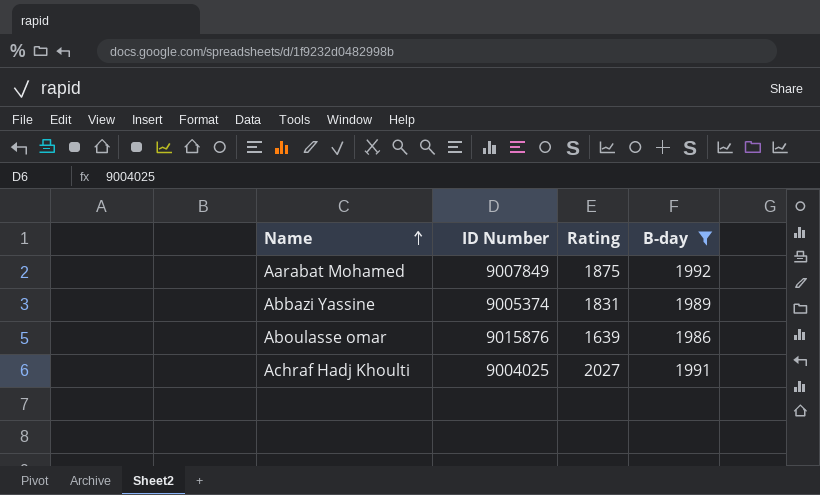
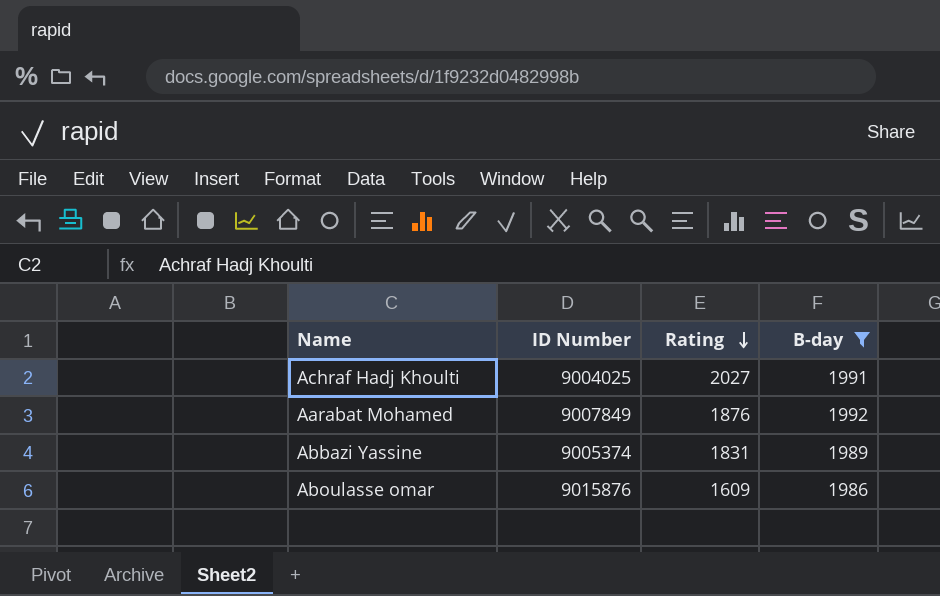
row order: Name ascending -> Rating descending
Aarabat Mohamed | Rating: 1875 -> 1876
Aboulasse omar | Rating: 1639 -> 1609

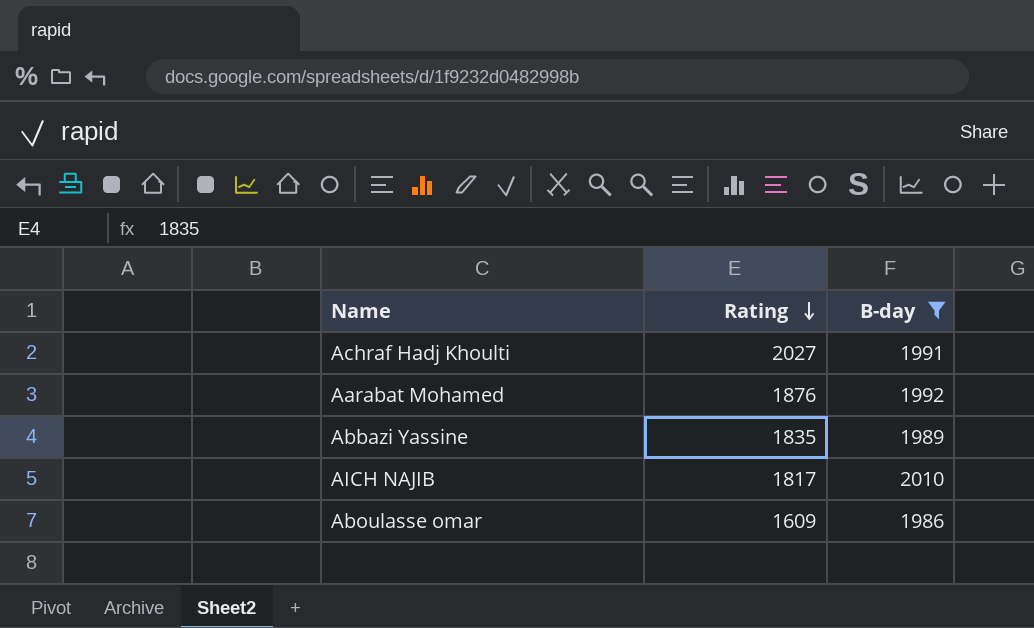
column ID Number | position: 2 -> none
Abbazi Yassine | Rating: 1831 -> 1835
row AICH NAJIB: none -> 1817 | 2010

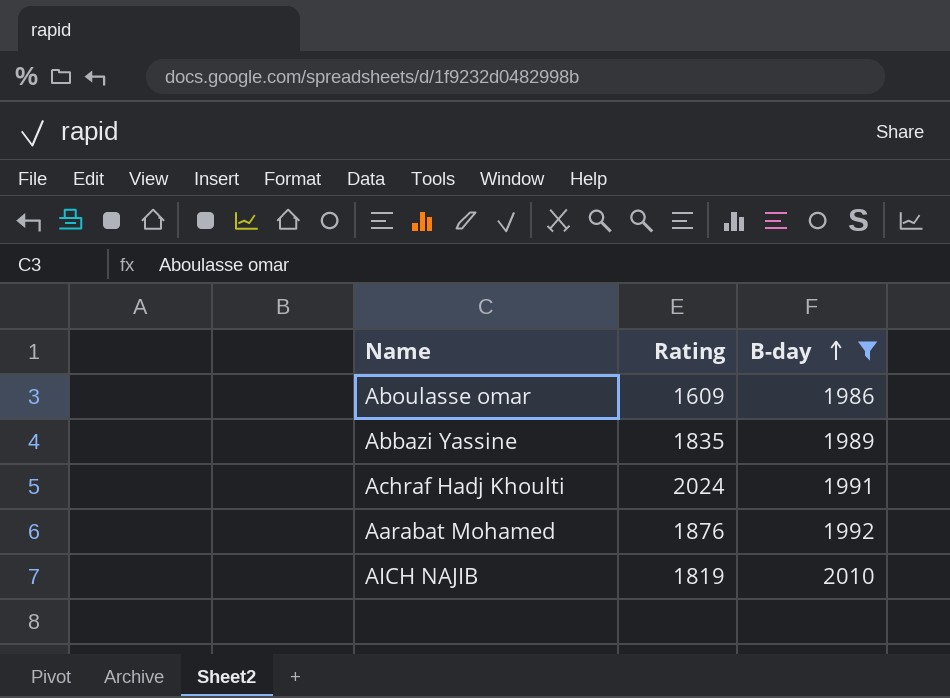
row order: Rating descending -> B-day ascending
Achraf Hadj Khoulti | Rating: 2027 -> 2024
AICH NAJIB | Rating: 1817 -> 1819

